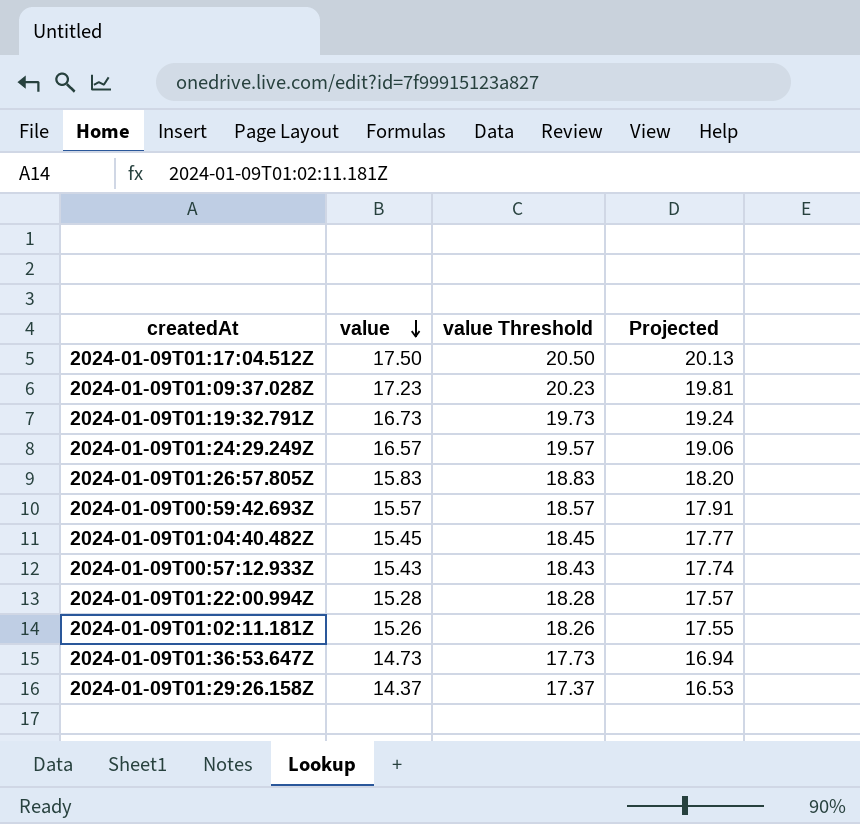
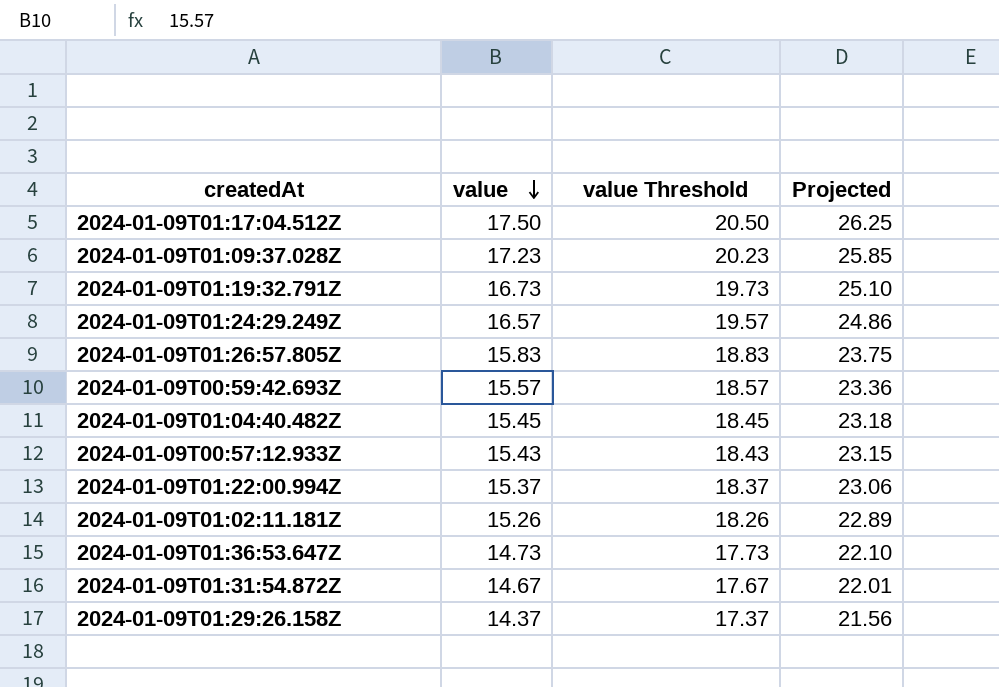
column Projected | formula: [value] * 1.15 -> [value] * 1.5
2024-01-09T01:22:00.994Z | value: 15.28 -> 15.37
2024-01-09T01:22:00.994Z | value Threshold: 18.28 -> 18.37
row 2024-01-09T01:31:54.872Z: none -> 14.67 | 17.67 | 22.01

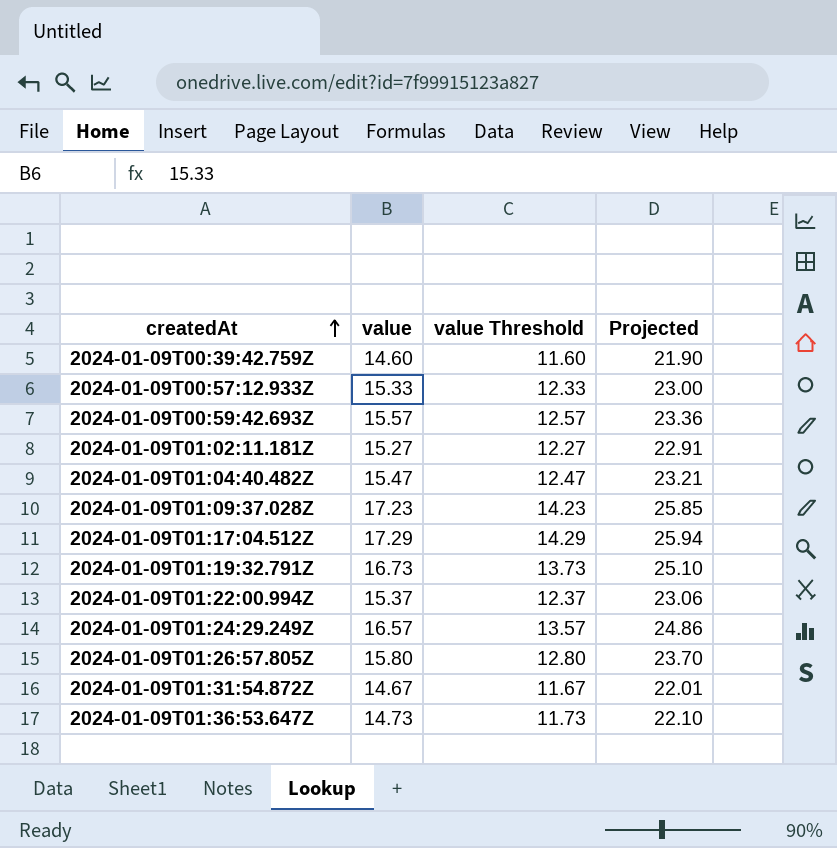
row order: value descending -> createdAt ascending
column value Threshold | formula: [value] + 3 -> [value] - 3
row 2024-01-09T01:29:26.158Z: 14.37 | 17.37 | 21.56 -> none
row 2024-01-09T00:39:42.759Z: none -> 14.60 | 11.60 | 21.90
2024-01-09T00:57:12.933Z | value: 15.43 -> 15.33
2024-01-09T00:57:12.933Z | Projected: 23.15 -> 23.00
2024-01-09T01:02:11.181Z | value: 15.26 -> 15.27
2024-01-09T01:02:11.181Z | Projected: 22.89 -> 22.91
2024-01-09T01:04:40.482Z | value: 15.45 -> 15.47
2024-01-09T01:04:40.482Z | Projected: 23.18 -> 23.21
2024-01-09T01:17:04.512Z | value: 17.50 -> 17.29
2024-01-09T01:17:04.512Z | Projected: 26.25 -> 25.94
2024-01-09T01:26:57.805Z | value: 15.83 -> 15.80
2024-01-09T01:26:57.805Z | Projected: 23.75 -> 23.70

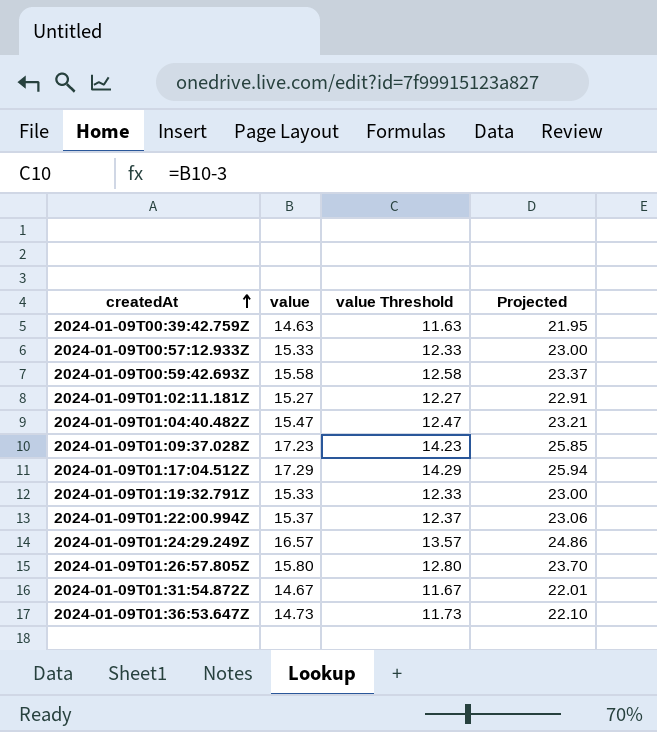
2024-01-09T00:39:42.759Z | value: 14.60 -> 14.63
2024-01-09T00:39:42.759Z | value Threshold: 11.60 -> 11.63
2024-01-09T00:39:42.759Z | Projected: 21.90 -> 21.95
2024-01-09T00:59:42.693Z | value: 15.57 -> 15.58
2024-01-09T00:59:42.693Z | value Threshold: 12.57 -> 12.58
2024-01-09T00:59:42.693Z | Projected: 23.36 -> 23.37
2024-01-09T01:19:32.791Z | value: 16.73 -> 15.33
2024-01-09T01:19:32.791Z | value Threshold: 13.73 -> 12.33
2024-01-09T01:19:32.791Z | Projected: 25.10 -> 23.00

